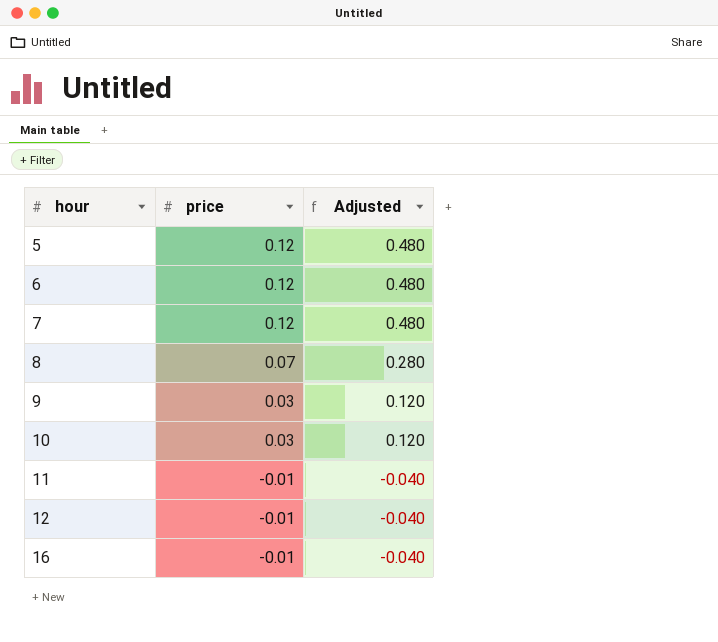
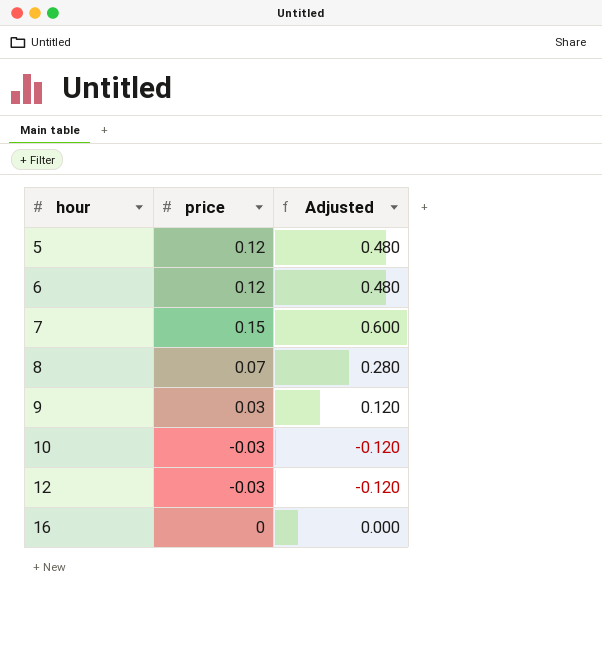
row 11: -0.01 | -0.040 -> none
7 | price: 0.12 -> 0.15
7 | Adjusted: 0.480 -> 0.600
10 | price: 0.03 -> -0.03
10 | Adjusted: 0.120 -> -0.120
12 | price: -0.01 -> -0.03
12 | Adjusted: -0.040 -> -0.120
16 | price: -0.01 -> 0
16 | Adjusted: -0.040 -> 0.000

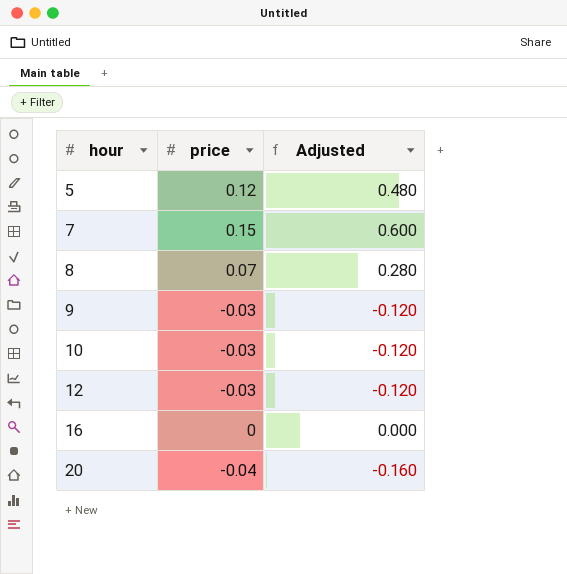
row 6: 0.12 | 0.480 -> none
9 | price: 0.03 -> -0.03
9 | Adjusted: 0.120 -> -0.120
row 20: none -> -0.04 | -0.160

